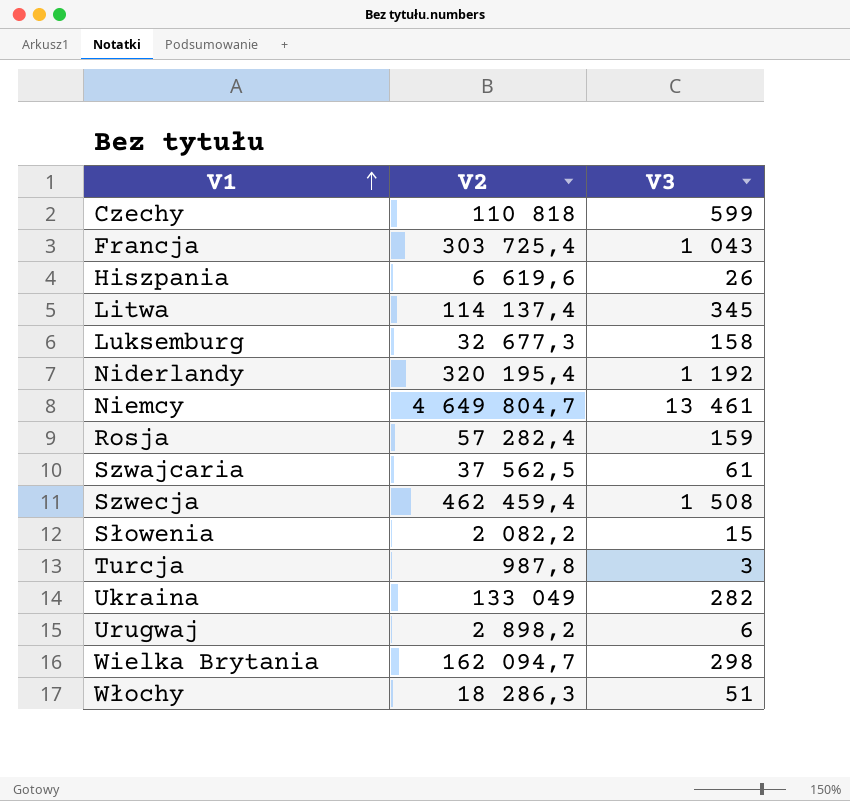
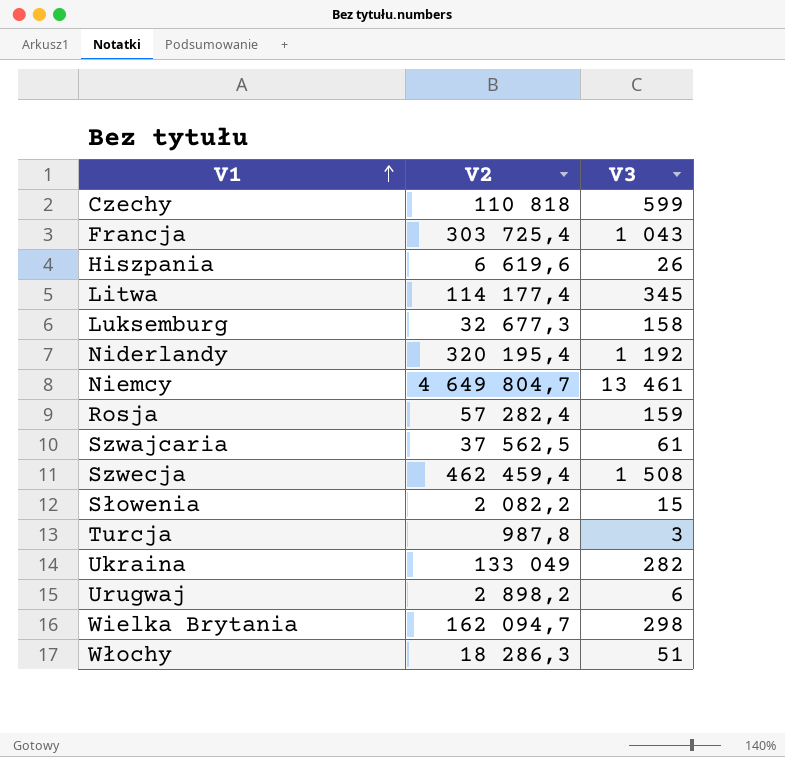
Litwa | V2: 114 137,4 -> 114 177,4

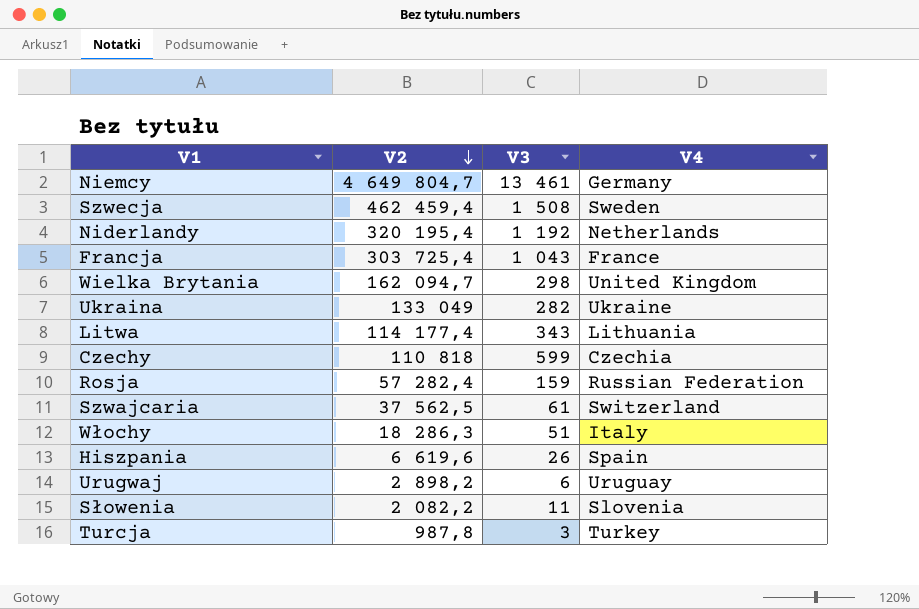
row order: V1 ascending -> V2 descending
column V4 | position: none -> 4
row Luksemburg: 32 677,3 | 158 -> none
Litwa | V3: 345 -> 343
Słowenia | V3: 15 -> 11

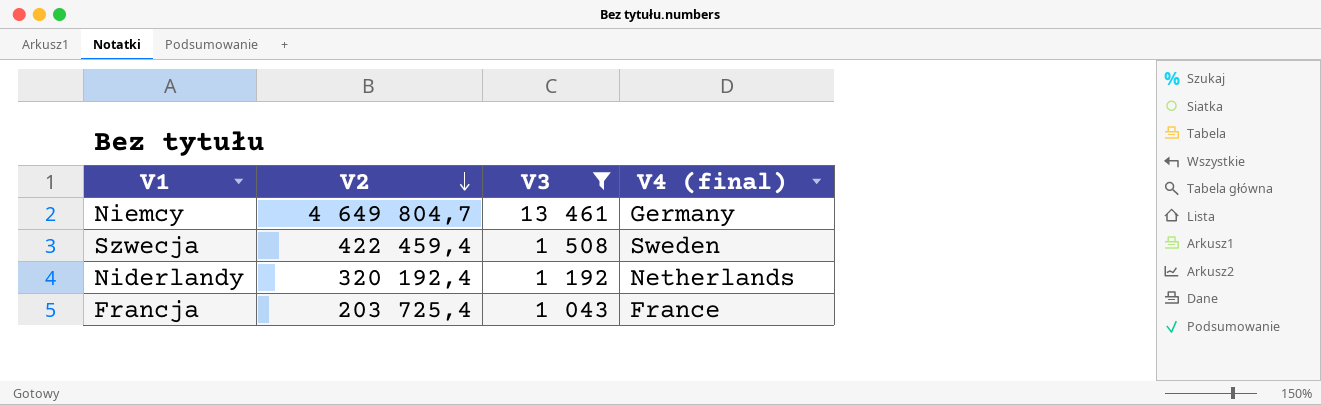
filter: none -> V3 >= 1 043
column name: V4 -> V4 (final)
Szwecja | V2: 462 459,4 -> 422 459,4
Niderlandy | V2: 320 195,4 -> 320 192,4
Francja | V2: 303 725,4 -> 203 725,4

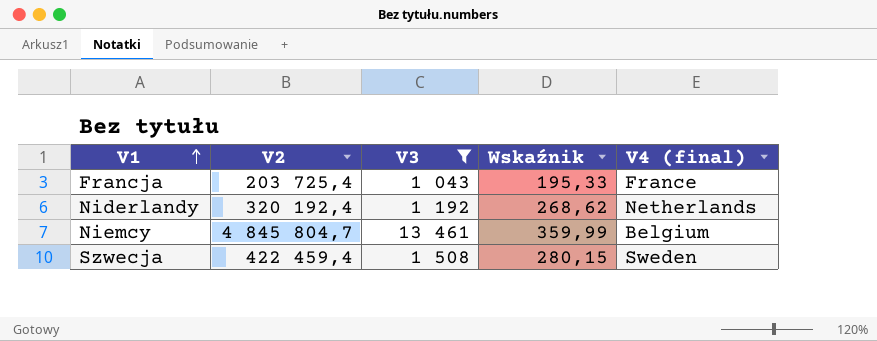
row order: V2 descending -> V1 ascending
column Wskaźnik | formula: none -> [V2] / [V3]
Niemcy | V2: 4 649 804,7 -> 4 845 804,7
Niemcy | V4 (final): Germany -> Belgium

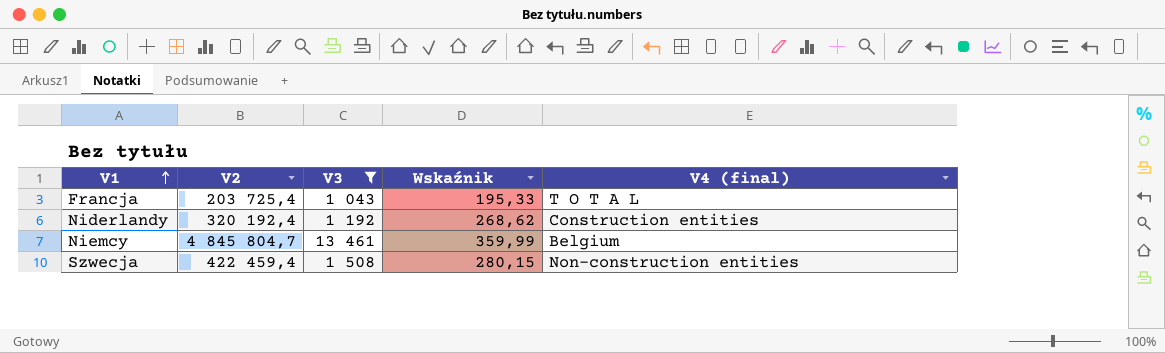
Francja | V4 (final): France -> T O T A L
Niderlandy | V4 (final): Netherlands -> Construction entities
Szwecja | V4 (final): Sweden -> Non-construction entities

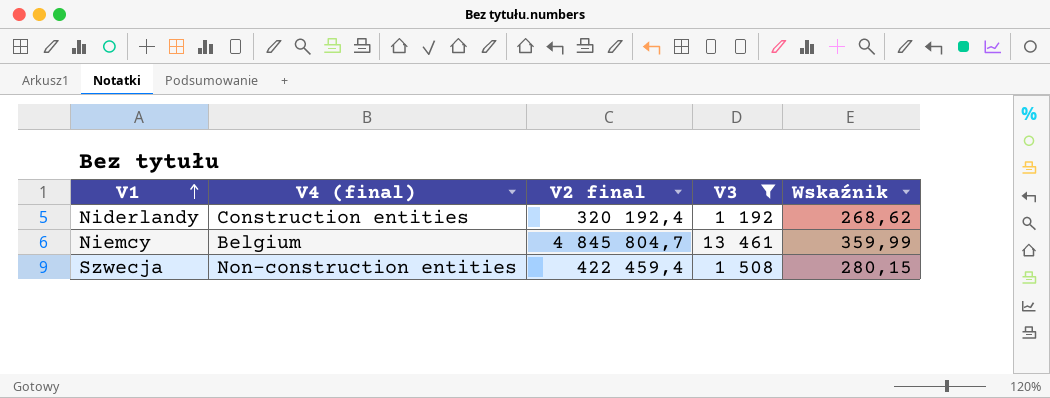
column V4 (final) | position: 5 -> 2
column name: V2 -> V2 final
row Francja: 203 725,4 | 1 043 | 195,33 | T O T A L -> none

